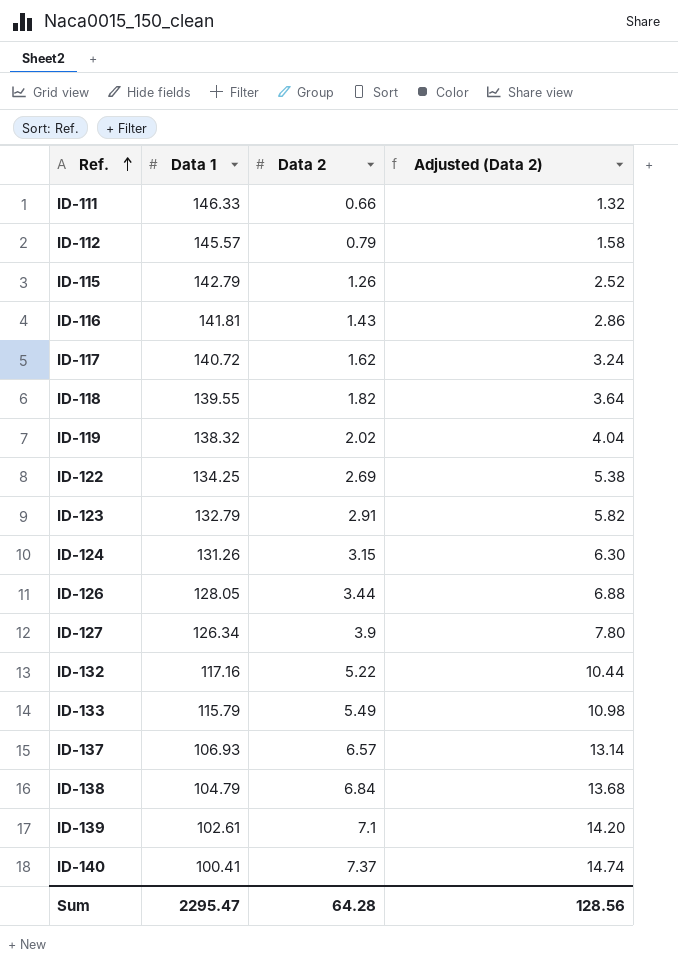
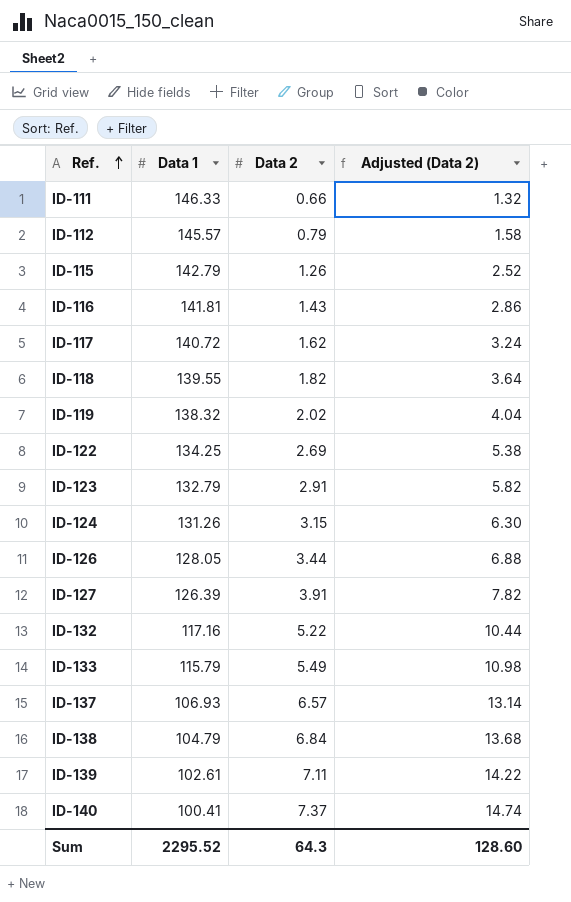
ID-127 | Data 1: 126.34 -> 126.39
ID-127 | Data 2: 3.9 -> 3.91
ID-127 | Adjusted (Data 2): 7.80 -> 7.82
ID-139 | Data 2: 7.1 -> 7.11
ID-139 | Adjusted (Data 2): 14.20 -> 14.22
Sum | Data 1: 2295.47 -> 2295.52
Sum | Data 2: 64.28 -> 64.3
Sum | Adjusted (Data 2): 128.56 -> 128.60

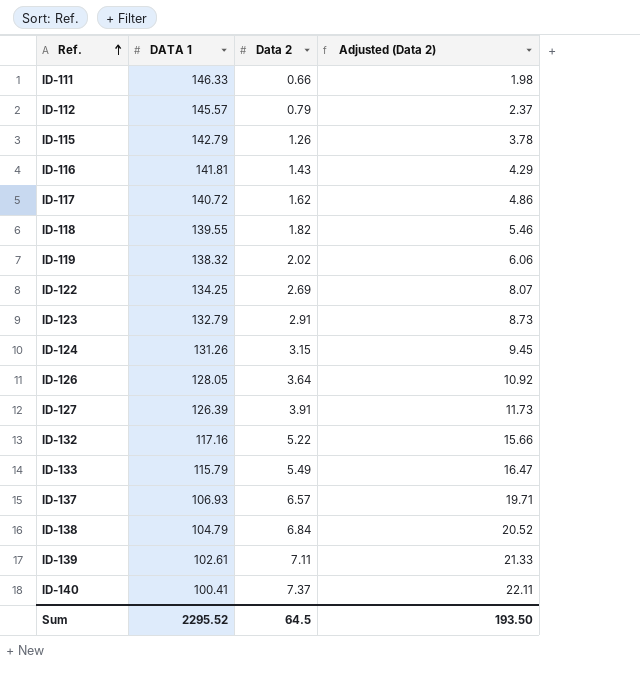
column name: Data 1 -> DATA 1
column Adjusted (Data 2) | formula: [Data 2] * 2 -> [Data 2] * 3
ID-126 | Data 2: 3.44 -> 3.64
Sum | Data 2: 64.3 -> 64.5
Sum | Adjusted (Data 2): 128.60 -> 193.50

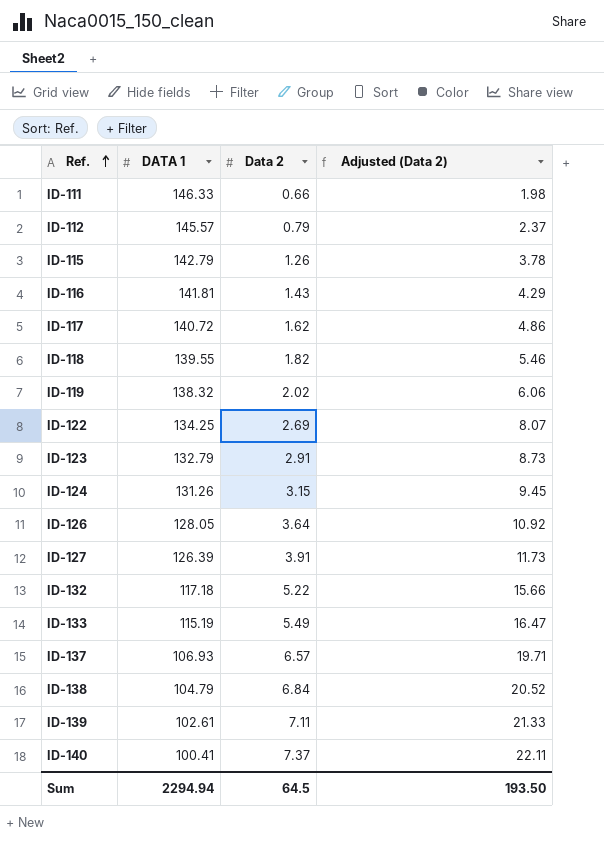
ID-132 | DATA 1: 117.16 -> 117.18
ID-133 | DATA 1: 115.79 -> 115.19
Sum | DATA 1: 2295.52 -> 2294.94

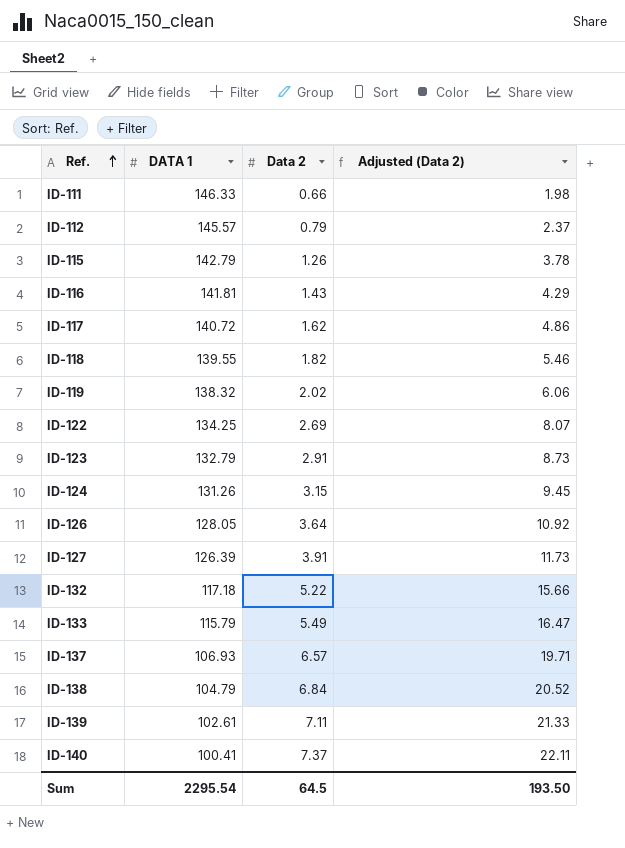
ID-133 | DATA 1: 115.19 -> 115.79
Sum | DATA 1: 2294.94 -> 2295.54

